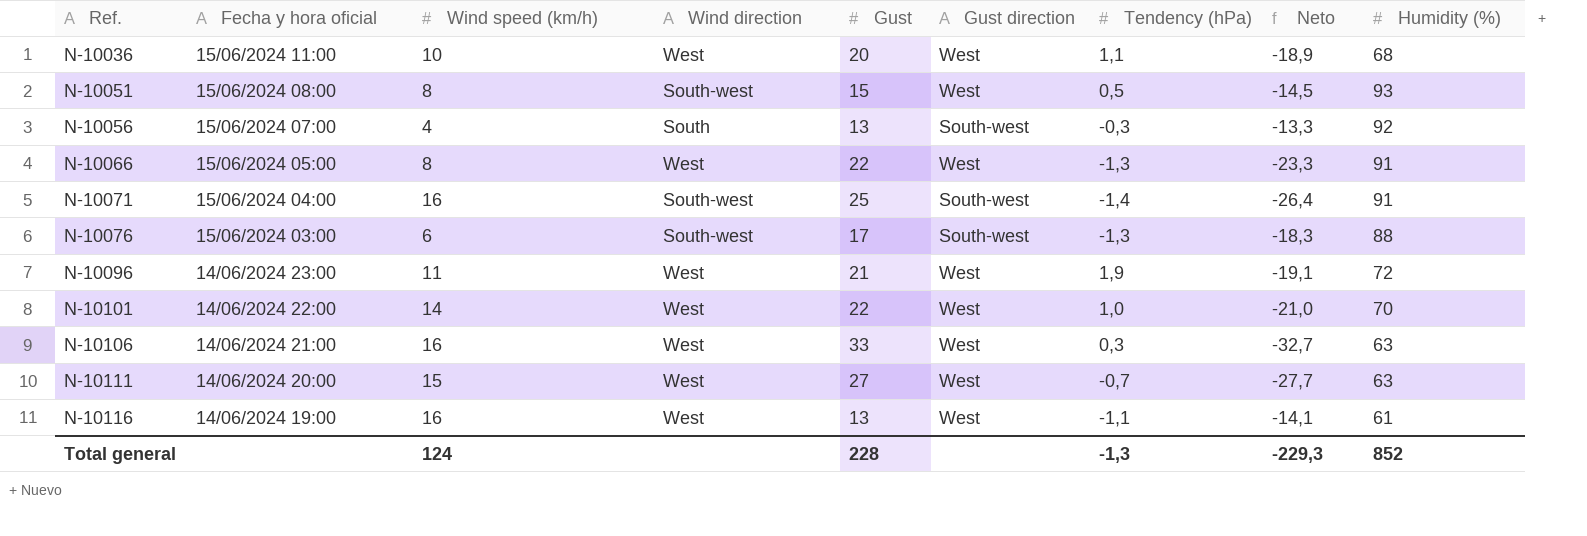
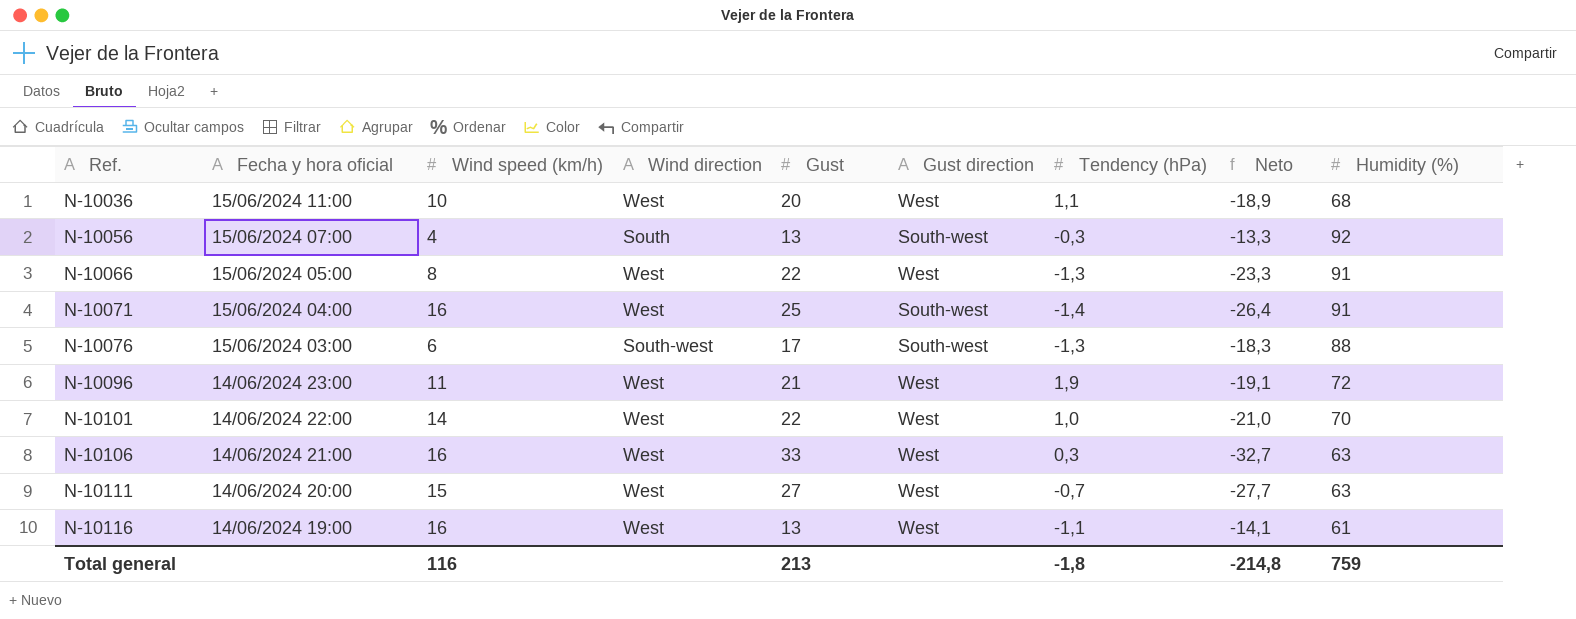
row N-10051: 15/06/2024 08:00 | 8 | South-west | 15 | West | 0,5 | -14,5 | 93 -> none
N-10071 | Wind direction: South-west -> West
Total general | Wind speed (km/h): 124 -> 116
Total general | Gust: 228 -> 213
Total general | Tendency (hPa): -1,3 -> -1,8
Total general | Neto: -229,3 -> -214,8
Total general | Humidity (%): 852 -> 759

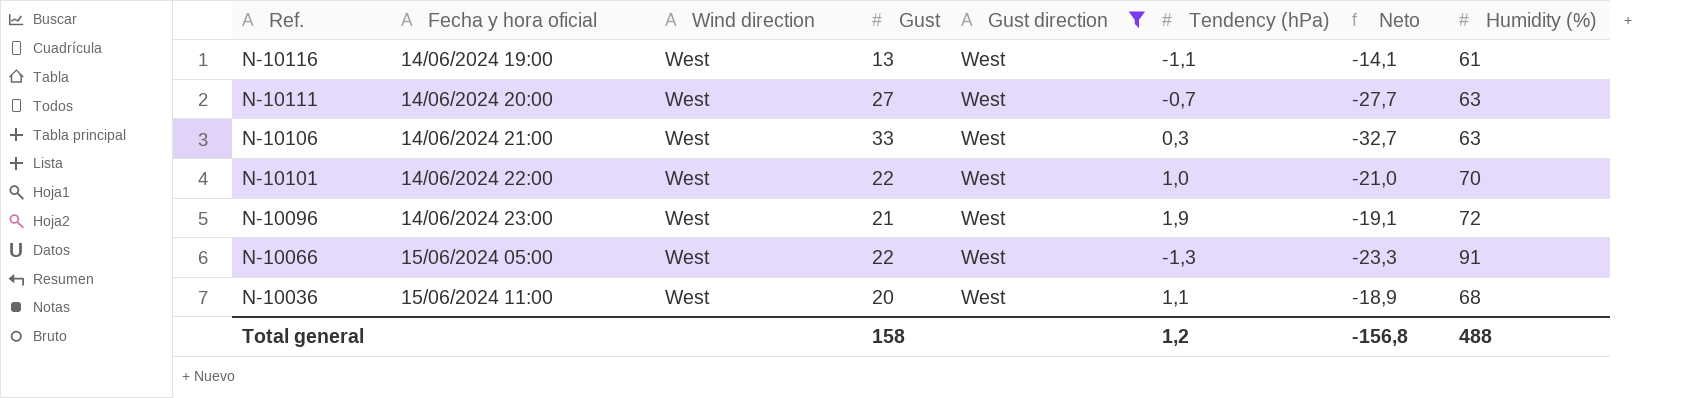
filter: none -> Gust direction = West
row order: Ref. ascending -> Ref. descending
column Wind speed (km/h) | position: 3 -> none
Total general | Gust: 213 -> 158
Total general | Tendency (hPa): -1,8 -> 1,2
Total general | Neto: -214,8 -> -156,8
Total general | Humidity (%): 759 -> 488

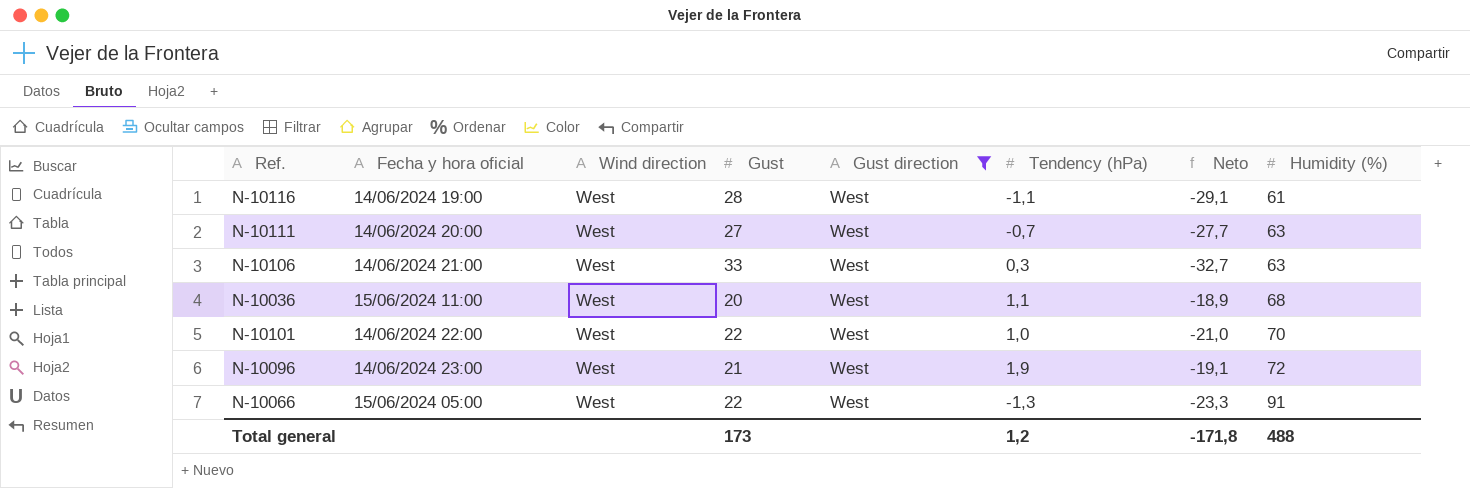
row order: Ref. descending -> Humidity (%) ascending
N-10116 | Gust: 13 -> 28
N-10116 | Neto: -14,1 -> -29,1
Total general | Gust: 158 -> 173
Total general | Neto: -156,8 -> -171,8

